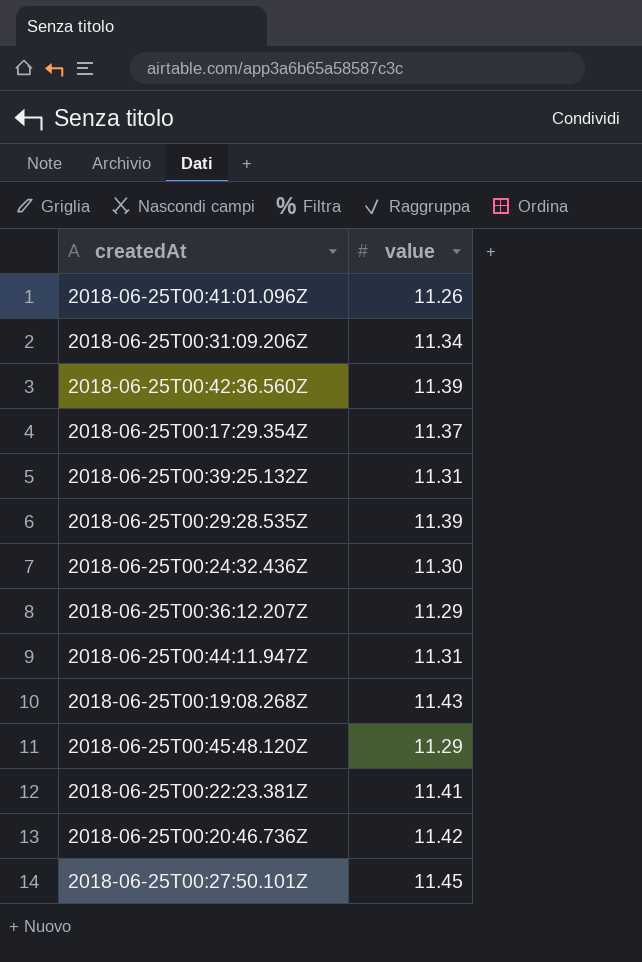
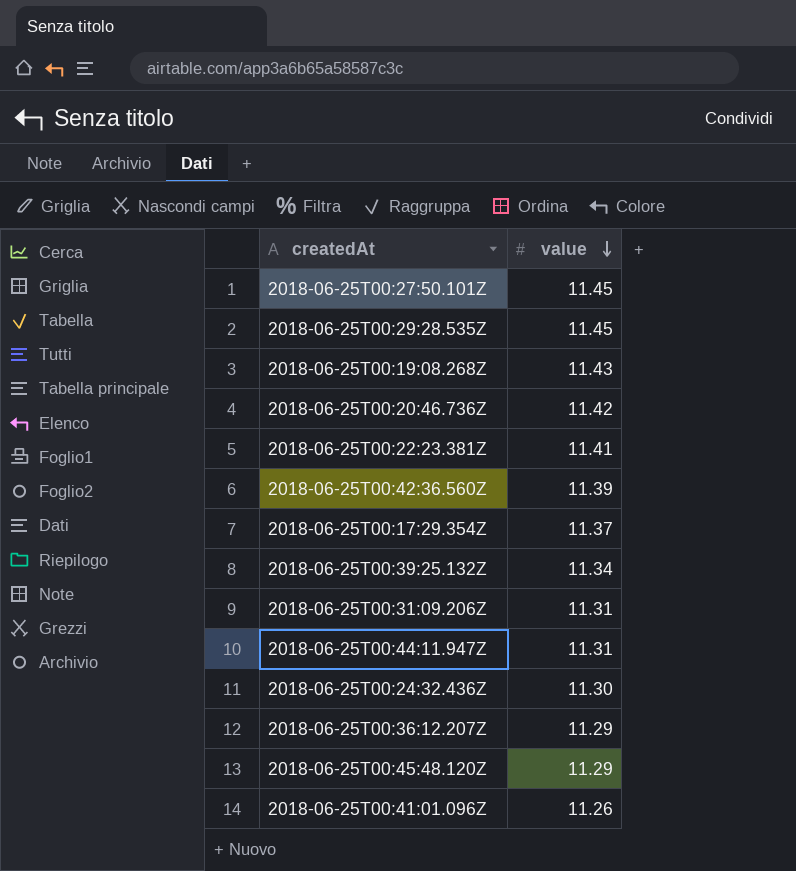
row order: none -> value descending
2018-06-25T00:29:28.535Z | value: 11.39 -> 11.45
2018-06-25T00:39:25.132Z | value: 11.31 -> 11.34
2018-06-25T00:31:09.206Z | value: 11.34 -> 11.31

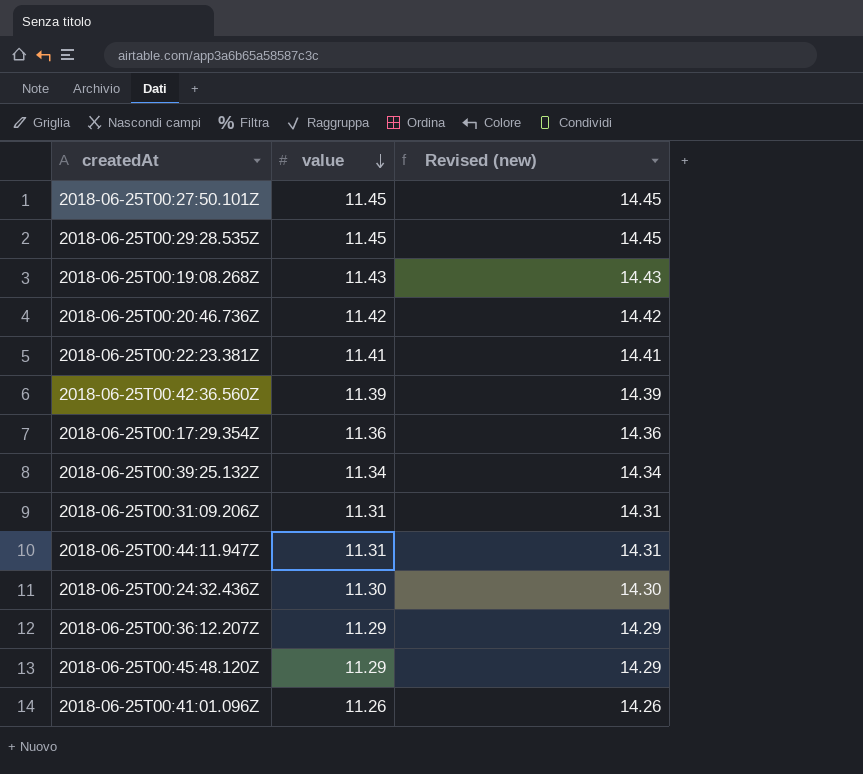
column Revised (new) | formula: none -> [value] + 3
2018-06-25T00:17:29.354Z | value: 11.37 -> 11.36

